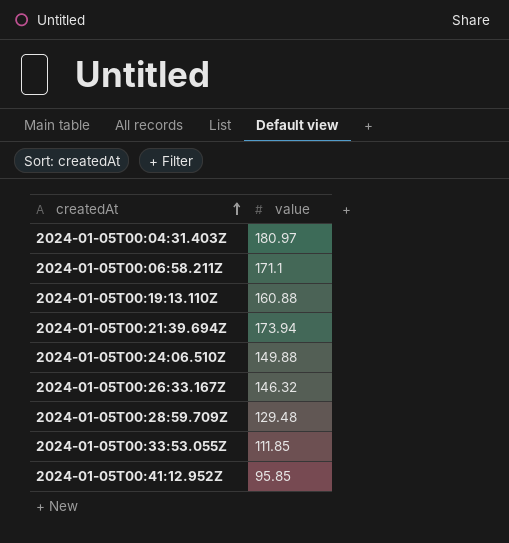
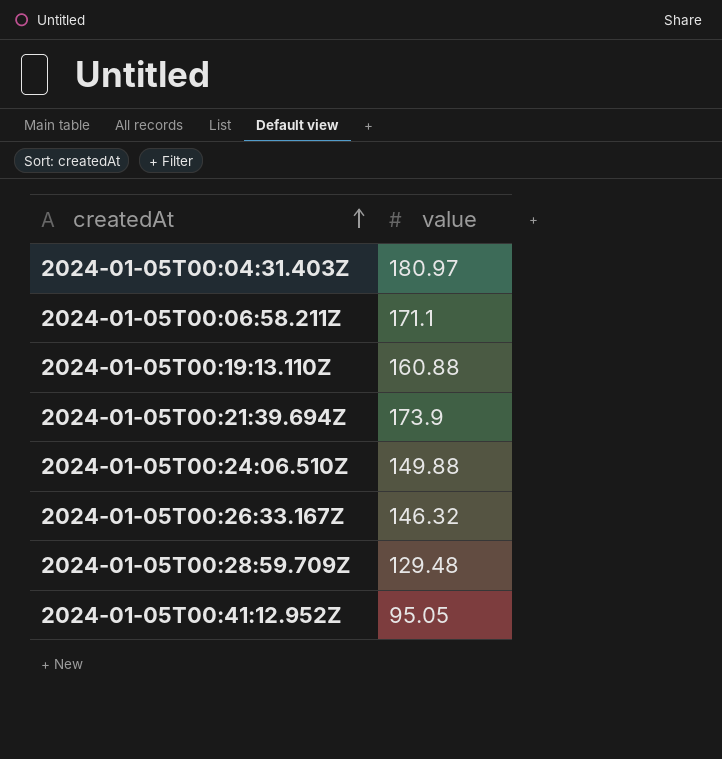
row 2024-01-05T00:33:53.055Z: 111.85 -> none
2024-01-05T00:21:39.694Z | value: 173.94 -> 173.9
2024-01-05T00:41:12.952Z | value: 95.85 -> 95.05

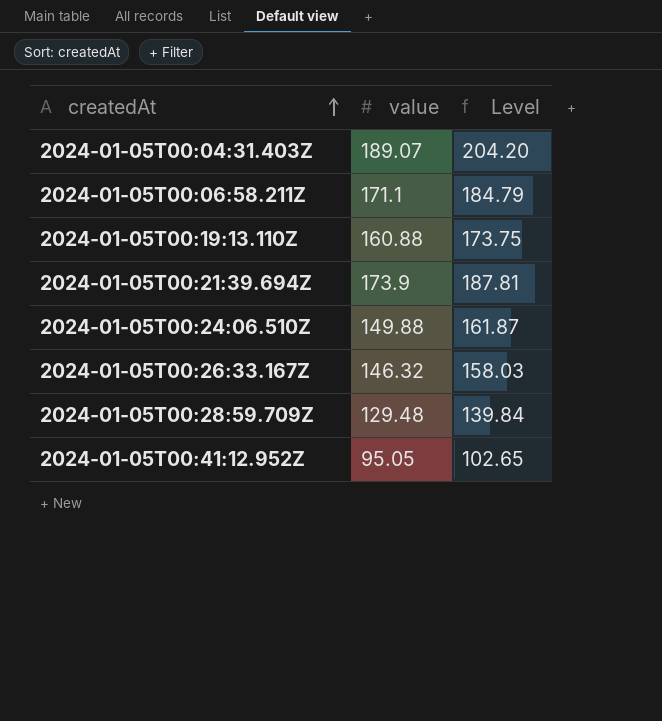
column Level | formula: none -> [value] * 1.08
2024-01-05T00:04:31.403Z | value: 180.97 -> 189.07

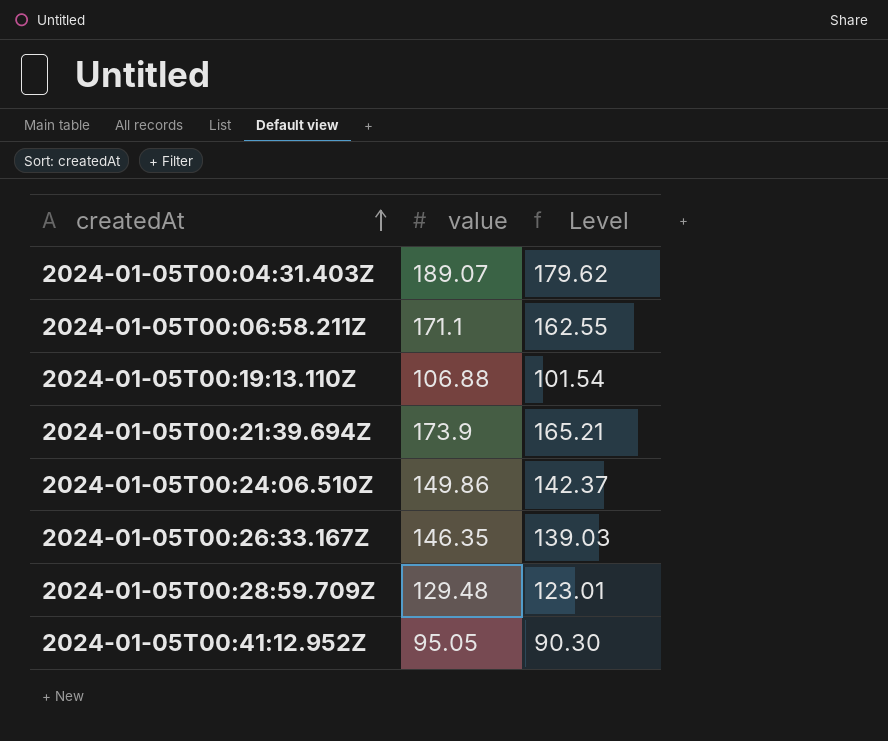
column Level | formula: [value] * 1.08 -> [value] * 0.95
2024-01-05T00:19:13.110Z | value: 160.88 -> 106.88
2024-01-05T00:24:06.510Z | value: 149.88 -> 149.86
2024-01-05T00:26:33.167Z | value: 146.32 -> 146.35

